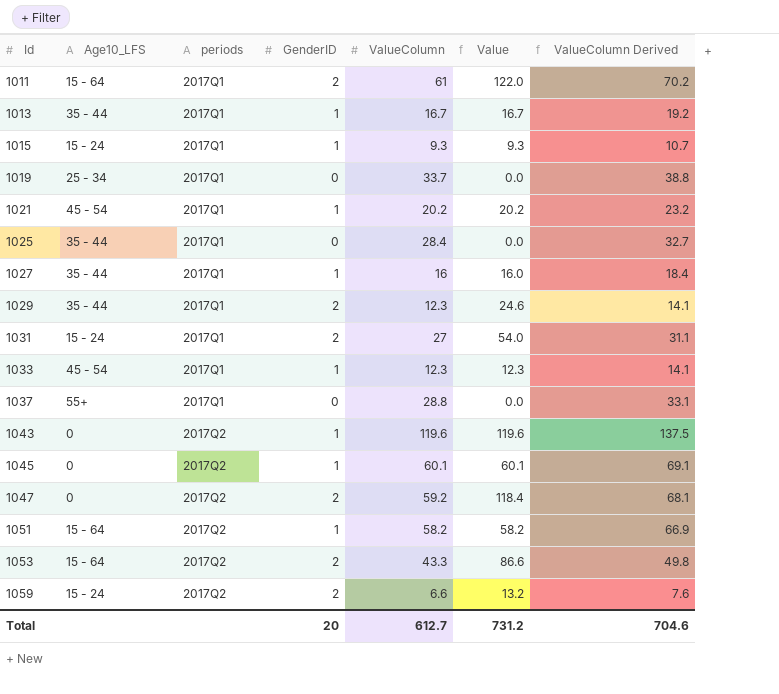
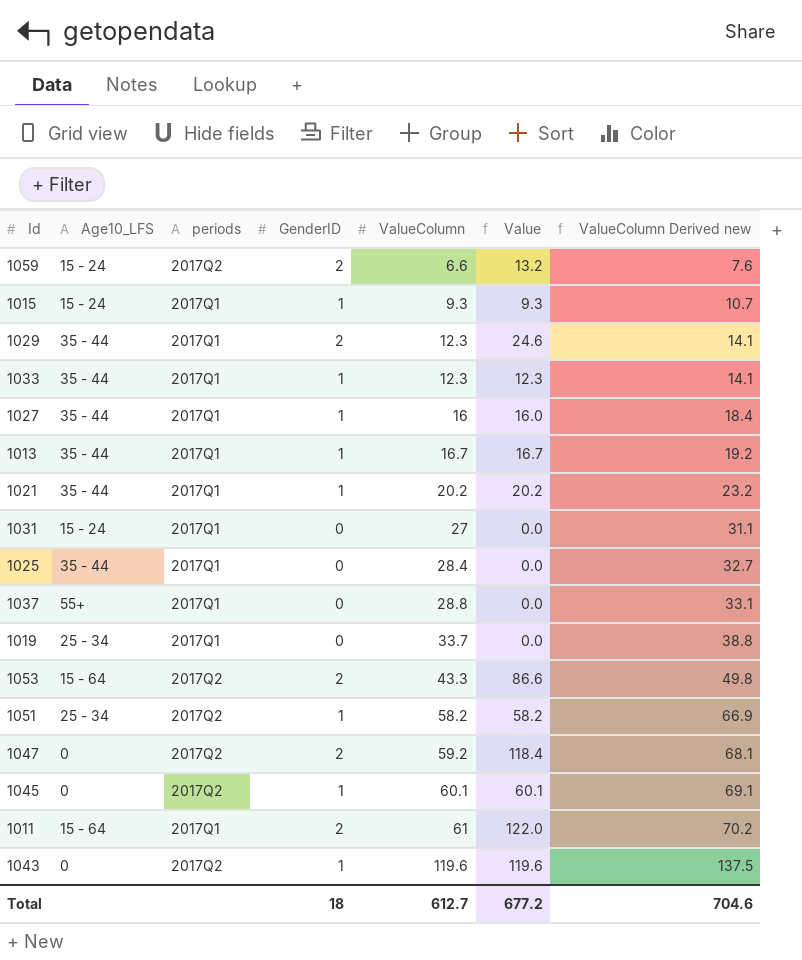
row order: Id ascending -> ValueColumn ascending
column name: ValueColumn Derived -> ValueColumn Derived new
1033 | Age10_LFS: 45 - 54 -> 35 - 44
1021 | Age10_LFS: 45 - 54 -> 35 - 44
1031 | GenderID: 2 -> 0
1031 | Value: 54.0 -> 0.0
1051 | Age10_LFS: 15 - 64 -> 25 - 34
Total | GenderID: 20 -> 18
Total | Value: 731.2 -> 677.2

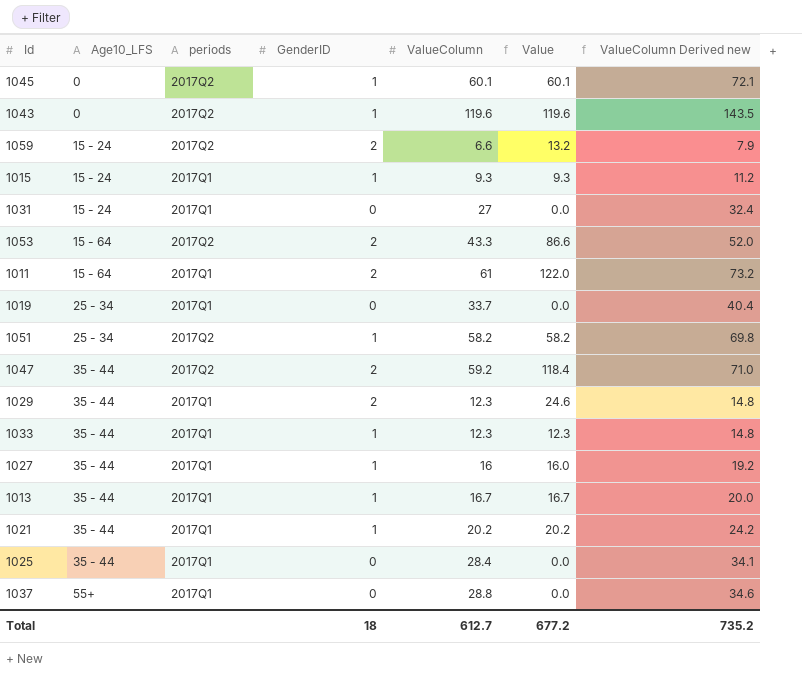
row order: ValueColumn ascending -> Age10_LFS ascending
column ValueColumn Derived new | formula: [ValueColumn] * 1.15 -> [ValueColumn] * 1.2
1047 | Age10_LFS: 0 -> 35 - 44
Total | ValueColumn Derived new: 704.6 -> 735.2

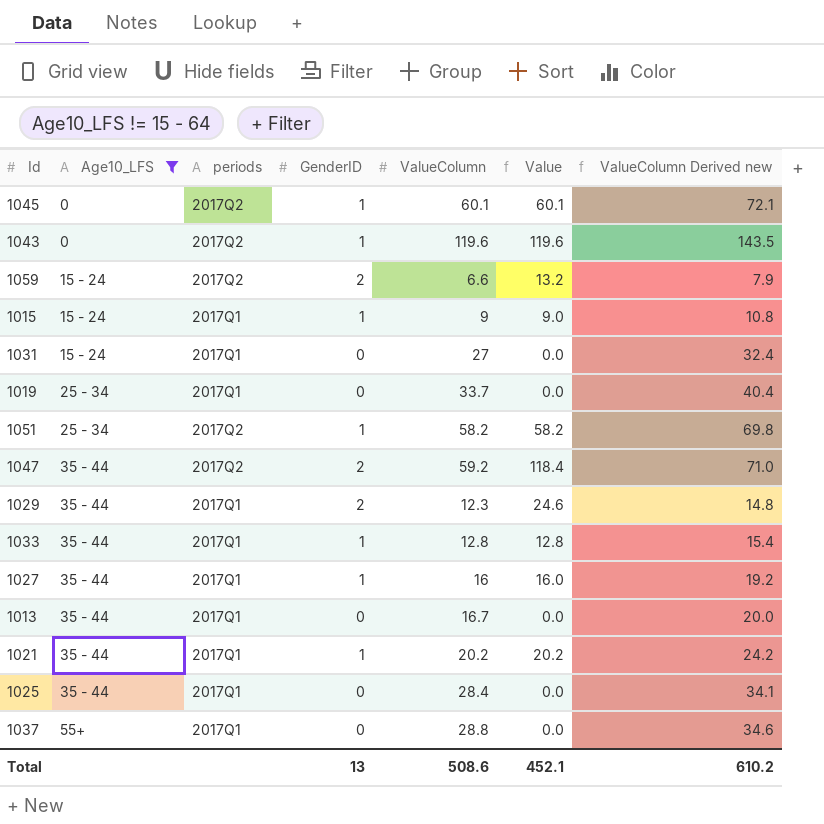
filter: none -> Age10_LFS != 15 - 64
1015 | ValueColumn: 9.3 -> 9
1015 | Value: 9.3 -> 9.0
1015 | ValueColumn Derived new: 11.2 -> 10.8
1033 | ValueColumn: 12.3 -> 12.8
1033 | Value: 12.3 -> 12.8
1033 | ValueColumn Derived new: 14.8 -> 15.4
1013 | GenderID: 1 -> 0
1013 | Value: 16.7 -> 0.0
Total | GenderID: 18 -> 13
Total | ValueColumn: 612.7 -> 508.6
Total | Value: 677.2 -> 452.1
Total | ValueColumn Derived new: 735.2 -> 610.2

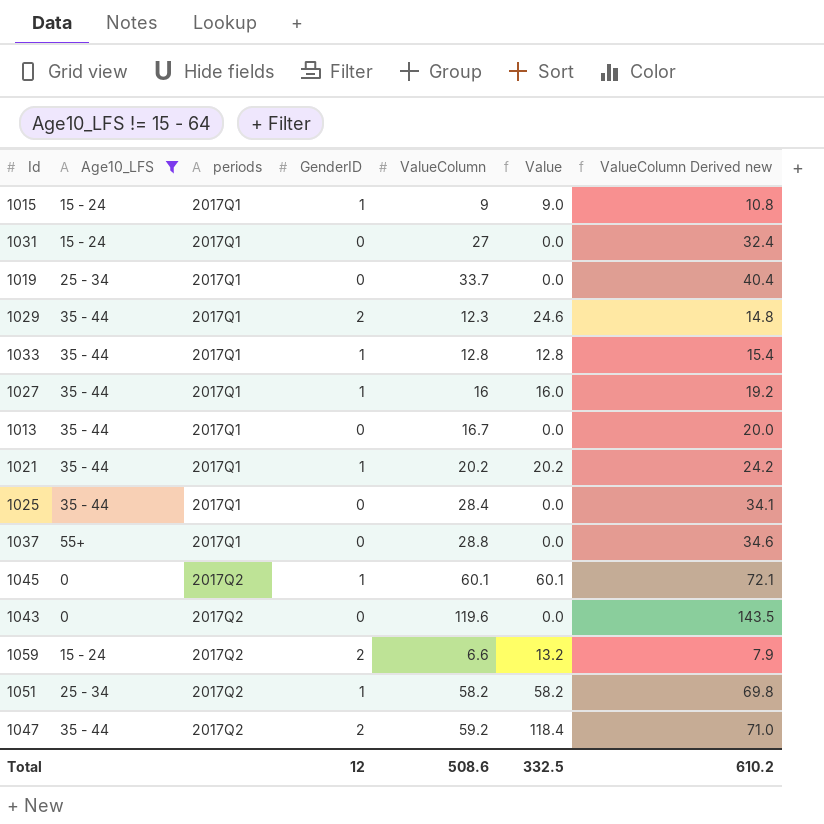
row order: Age10_LFS ascending -> periods ascending
1043 | GenderID: 1 -> 0
1043 | Value: 119.6 -> 0.0
Total | GenderID: 13 -> 12
Total | Value: 452.1 -> 332.5

